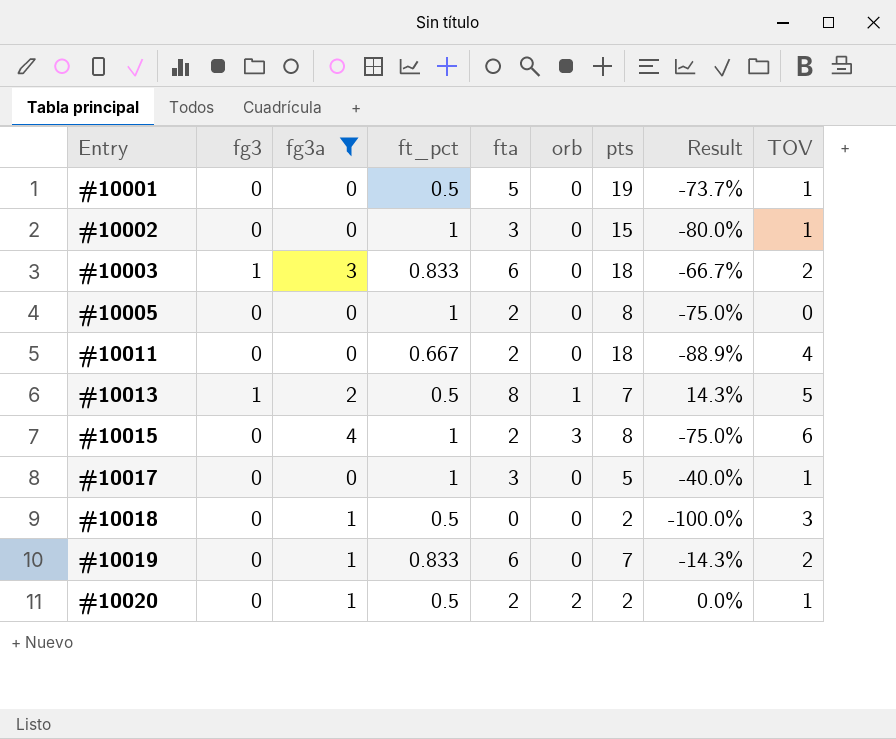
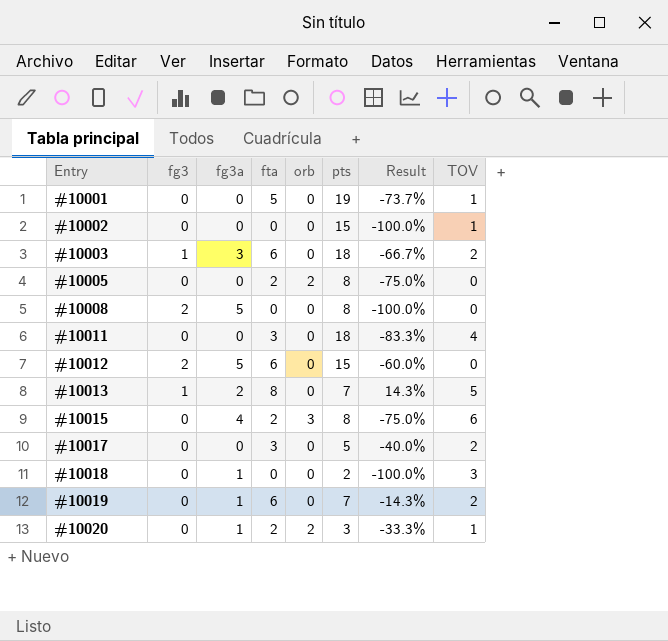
filter: fg3a != 5 -> none
column ft_pct | position: 4 -> none
#10002 | fta: 3 -> 0
#10002 | Result: -80.0% -> -100.0%
#10005 | orb: 0 -> 2
#10011 | fta: 2 -> 3
#10011 | Result: -88.9% -> -83.3%
#10013 | orb: 1 -> 0
#10017 | TOV: 1 -> 2
#10020 | pts: 2 -> 3
#10020 | Result: 0.0% -> -33.3%

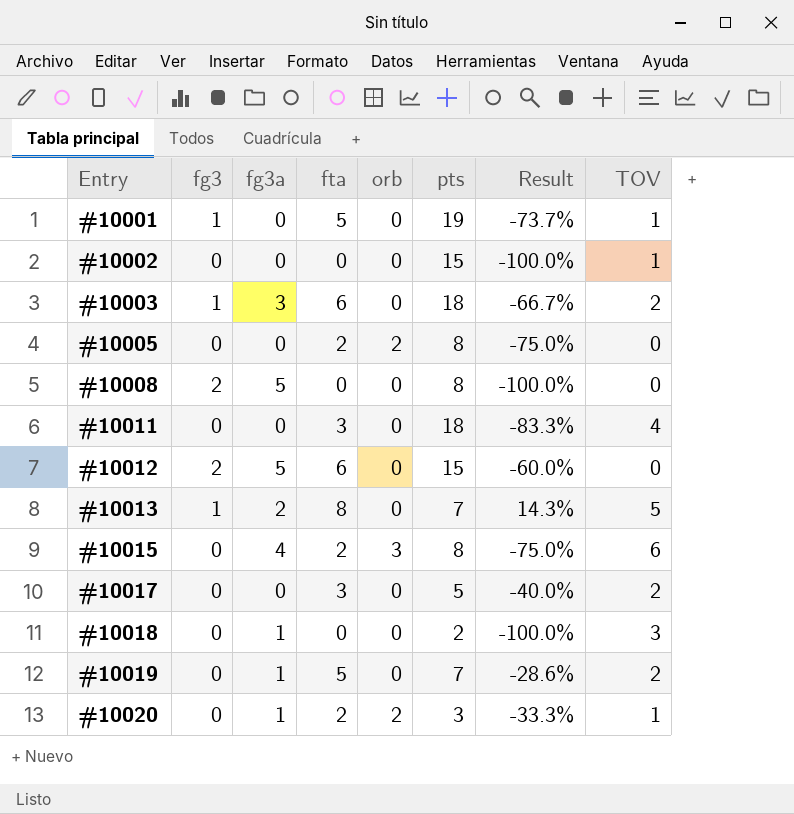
#10001 | fg3: 0 -> 1
#10019 | fta: 6 -> 5
#10019 | Result: -14.3% -> -28.6%

